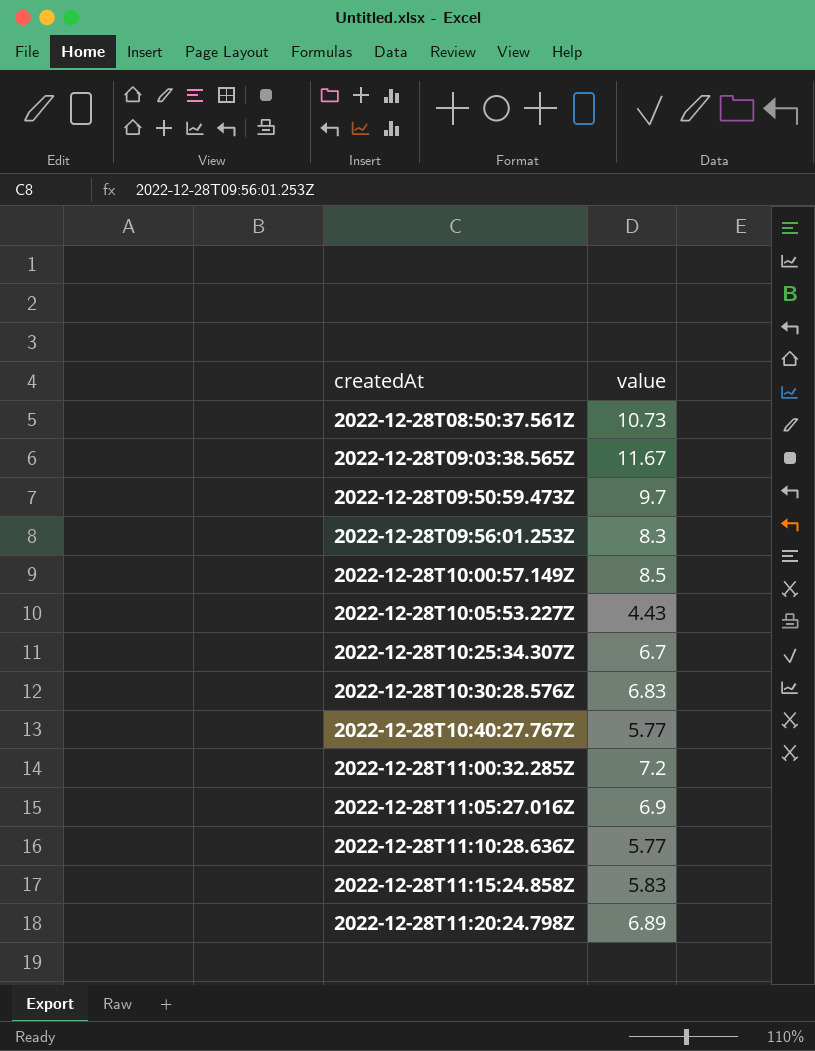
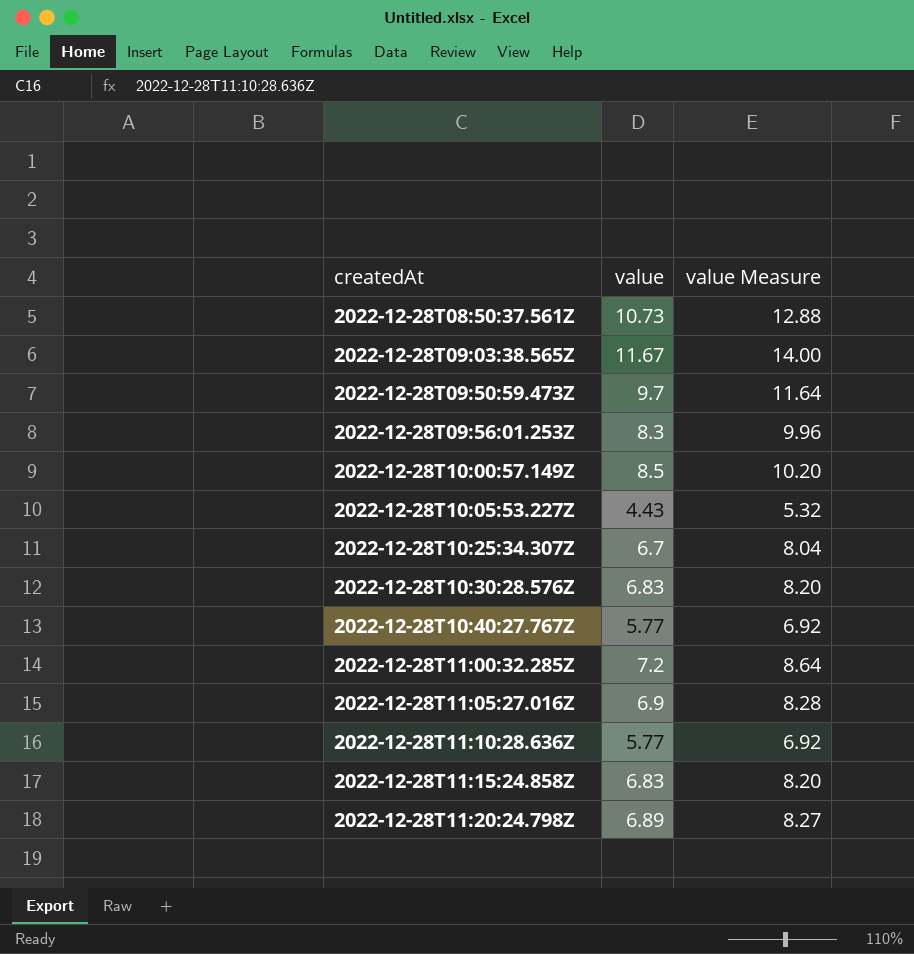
column value Measure | formula: none -> [value] * 1.2
2022-12-28T11:15:24.858Z | value: 5.83 -> 6.83

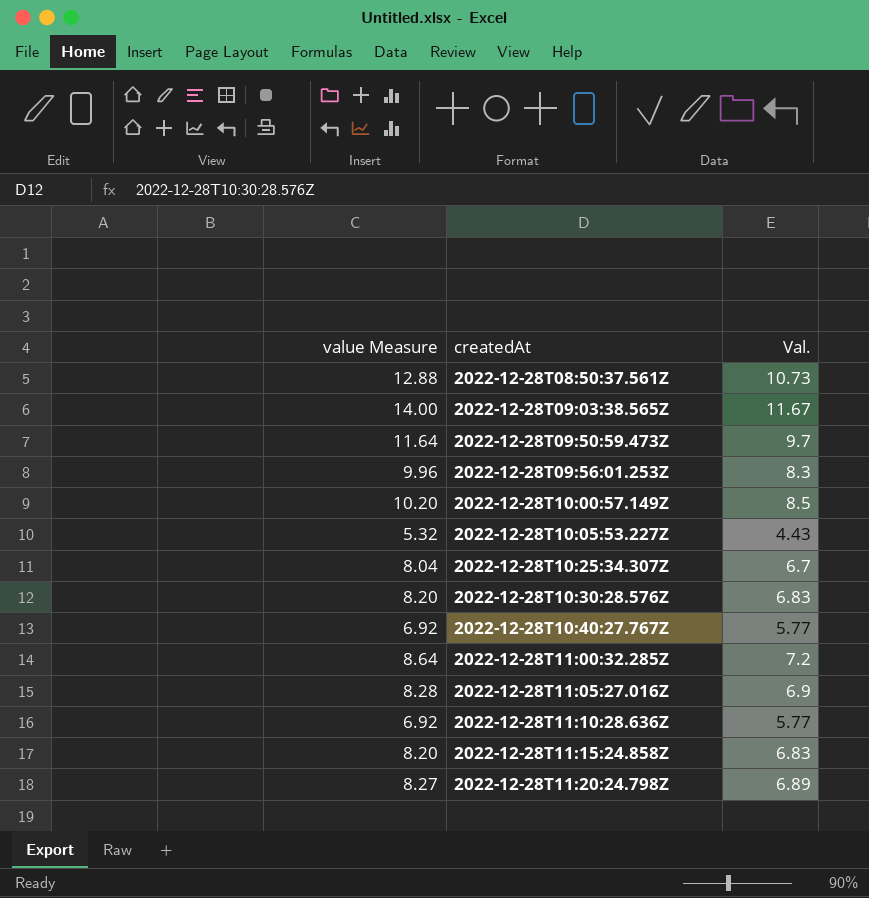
column value Measure | position: 3 -> 1
column name: value -> Val.

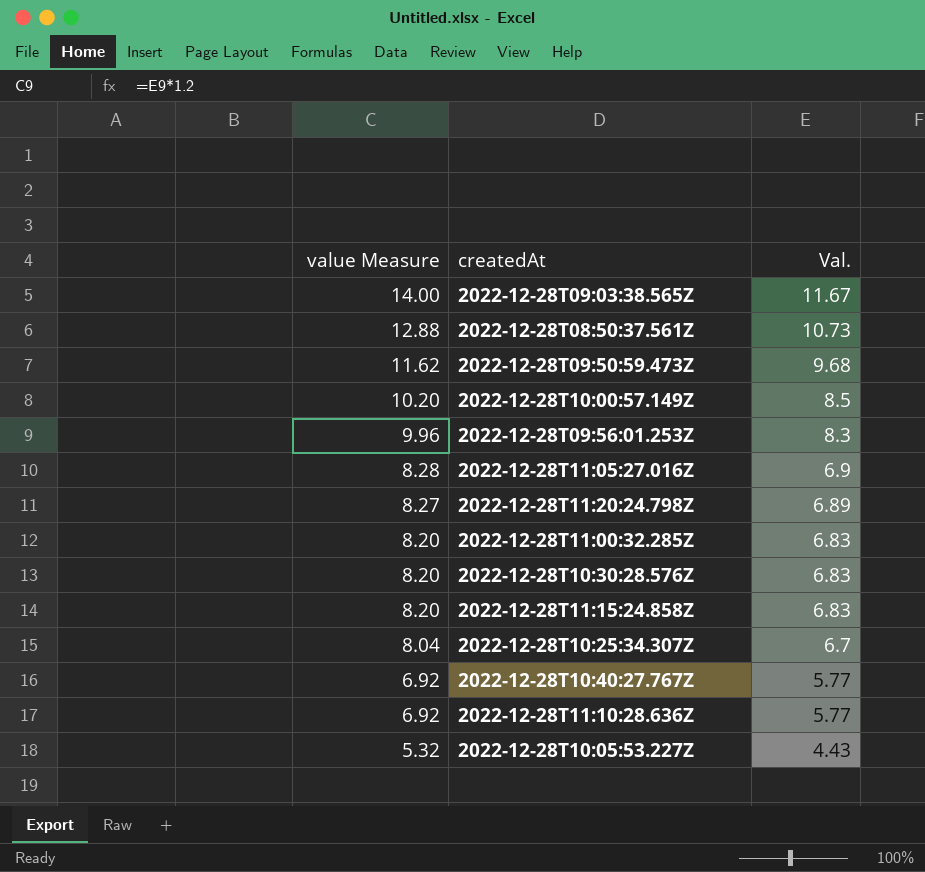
row order: createdAt ascending -> value Measure descending
2022-12-28T09:50:59.473Z | value Measure: 11.64 -> 11.62
2022-12-28T09:50:59.473Z | Val.: 9.7 -> 9.68
2022-12-28T11:00:32.285Z | value Measure: 8.64 -> 8.20
2022-12-28T11:00:32.285Z | Val.: 7.2 -> 6.83

